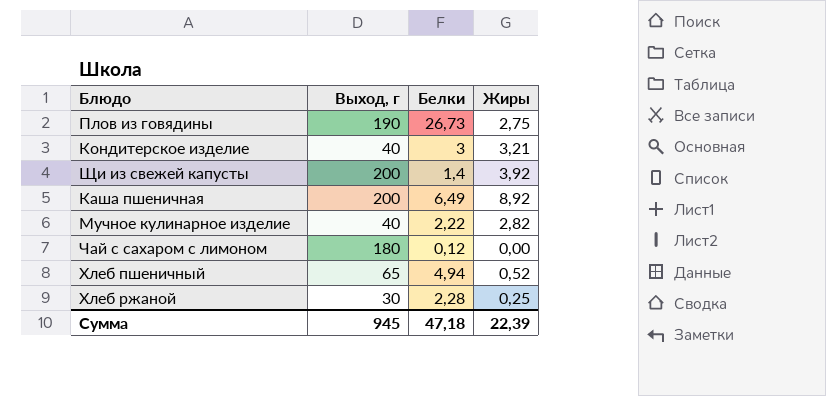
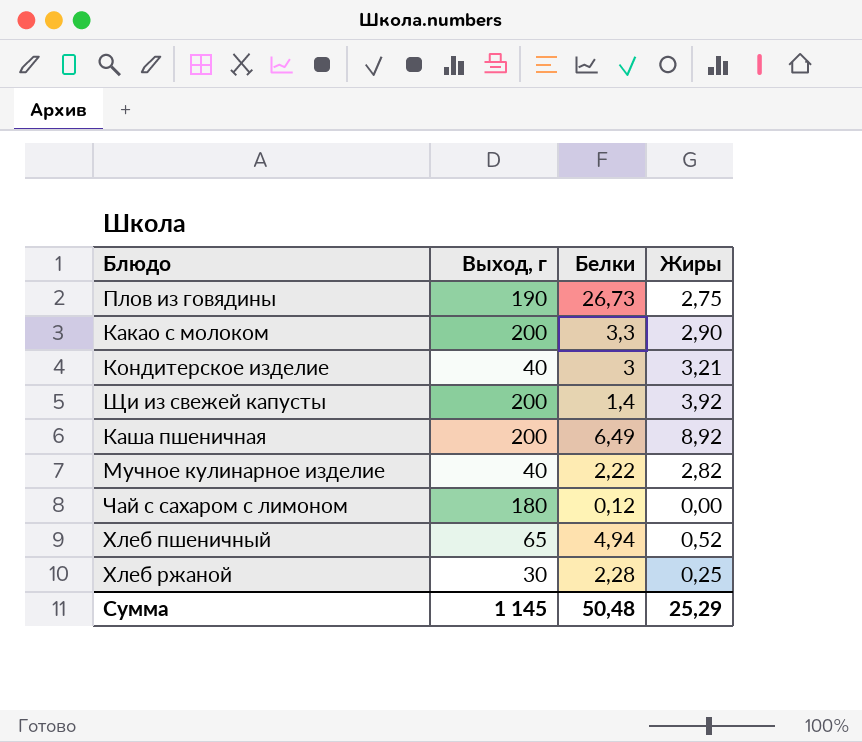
row Какао с молоком: none -> 200 | 3,3 | 2,90
Сумма | Выход, г: 945 -> 1 145
Сумма | Белки: 47,18 -> 50,48
Сумма | Жиры: 22,39 -> 25,29

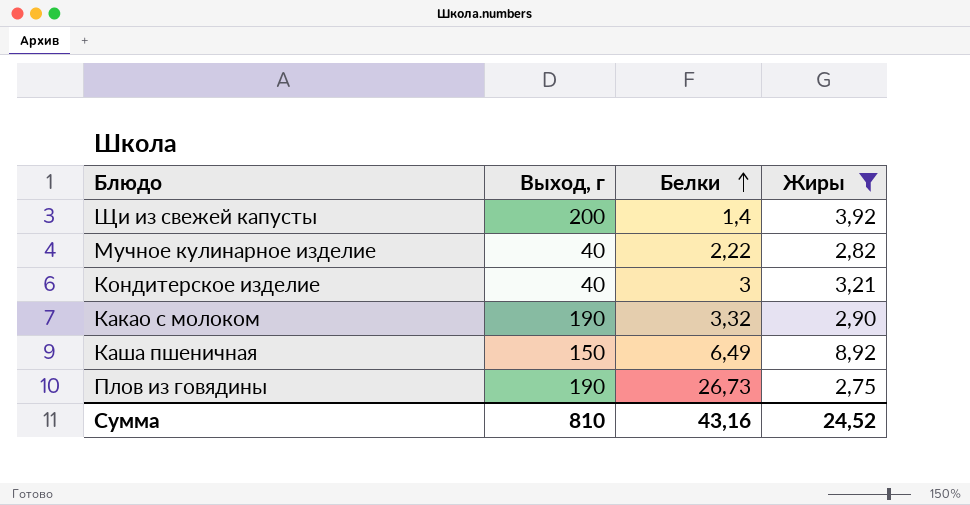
filter: none -> Жиры >= 2,75
row order: none -> Белки ascending
Какао с молоком | Выход, г: 200 -> 190
Какао с молоком | Белки: 3,3 -> 3,32
Каша пшеничная | Выход, г: 200 -> 150
Сумма | Выход, г: 1 145 -> 810
Сумма | Белки: 50,48 -> 43,16
Сумма | Жиры: 25,29 -> 24,52

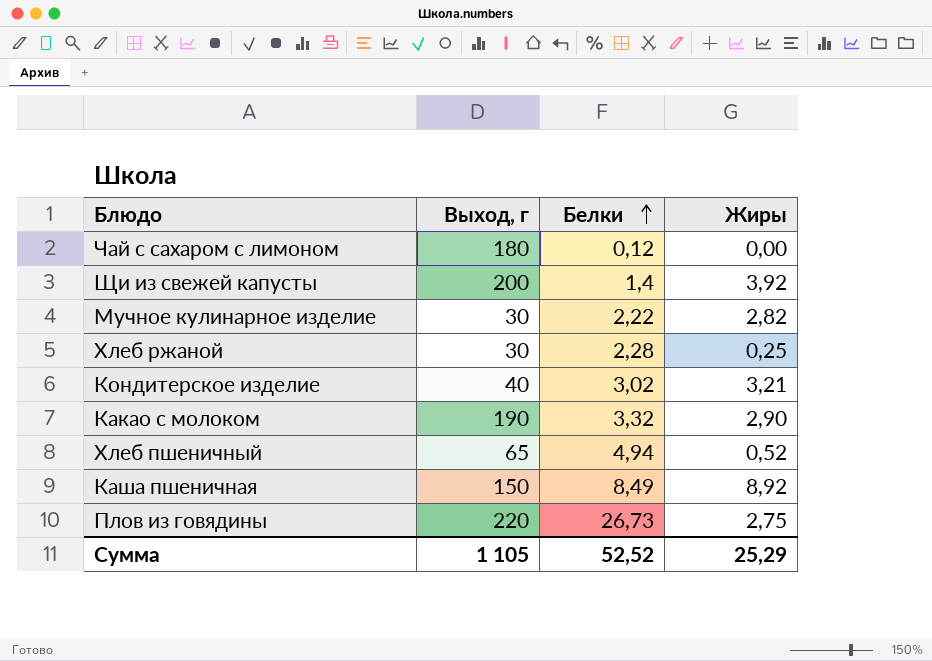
filter: Жиры >= 2,75 -> none
Мучное кулинарное изделие | Выход, г: 40 -> 30
Кондитерское изделие | Белки: 3 -> 3,02
Каша пшеничная | Белки: 6,49 -> 8,49
Плов из говядины | Выход, г: 190 -> 220
Сумма | Выход, г: 810 -> 1 105
Сумма | Белки: 43,16 -> 52,52
Сумма | Жиры: 24,52 -> 25,29

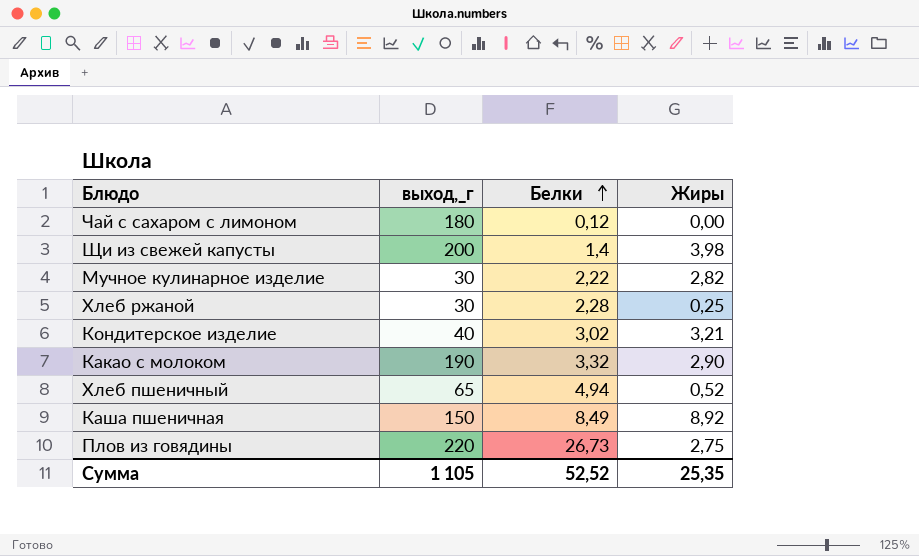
column name: Выход, г -> выход,_г
Щи из свежей капусты | Жиры: 3,92 -> 3,98
Сумма | Жиры: 25,29 -> 25,35

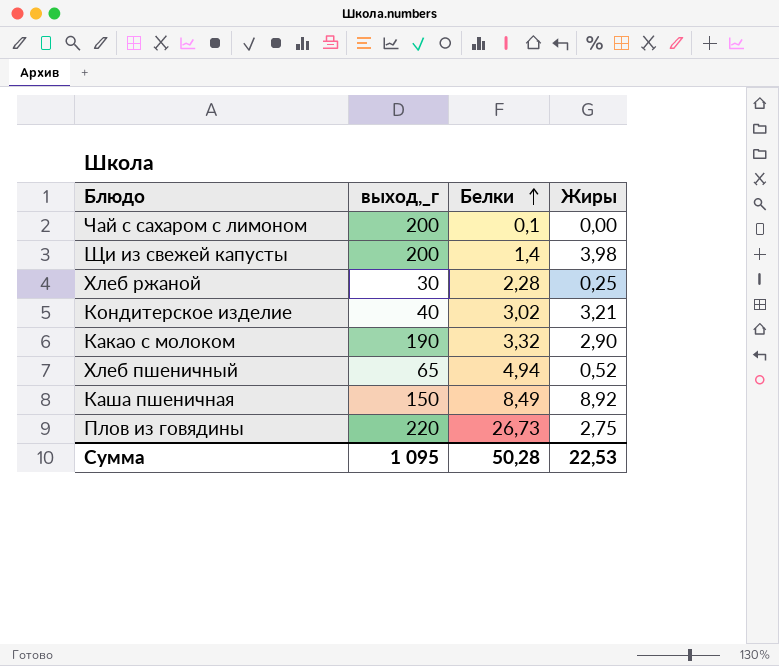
row Мучное кулинарное изделие: 30 | 2,22 | 2,82 -> none
Чай с сахаром с лимоном | выход,_г: 180 -> 200
Чай с сахаром с лимоном | Белки: 0,12 -> 0,1
Сумма | выход,_г: 1 105 -> 1 095
Сумма | Белки: 52,52 -> 50,28
Сумма | Жиры: 25,35 -> 22,53

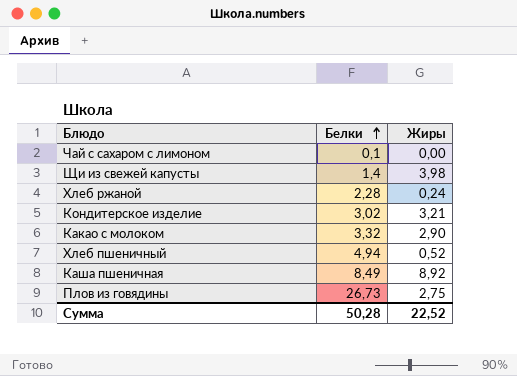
column выход,_г | position: 2 -> none
Хлеб ржаной | Жиры: 0,25 -> 0,24
Сумма | Жиры: 22,53 -> 22,52

